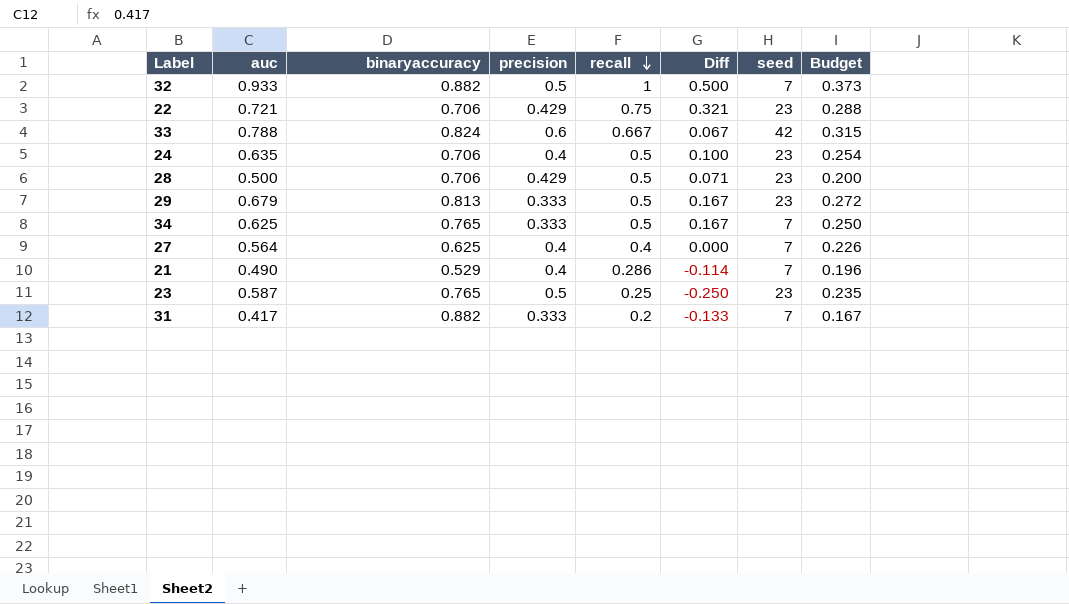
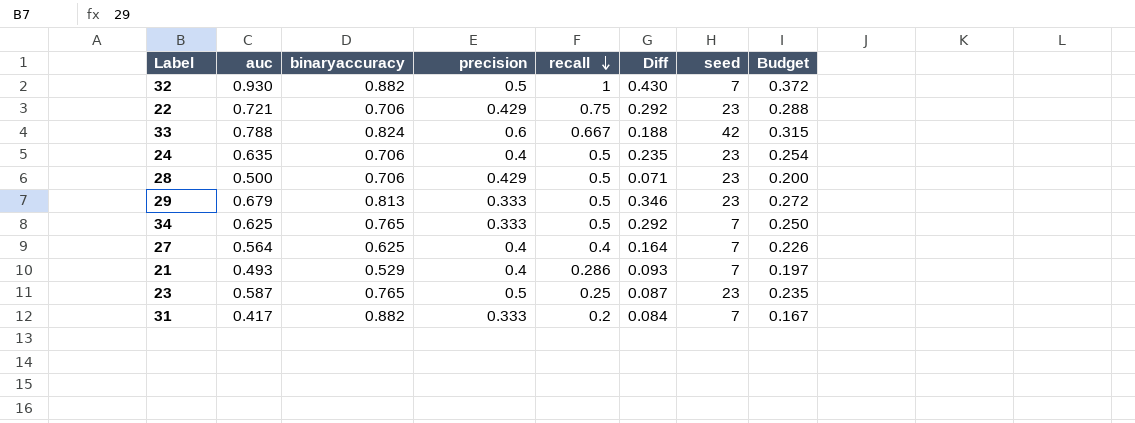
column Diff | formula: [recall] - [precision] -> [auc] - [precision]
32 | auc: 0.933 -> 0.930
32 | Budget: 0.373 -> 0.372
21 | auc: 0.490 -> 0.493
21 | Budget: 0.196 -> 0.197

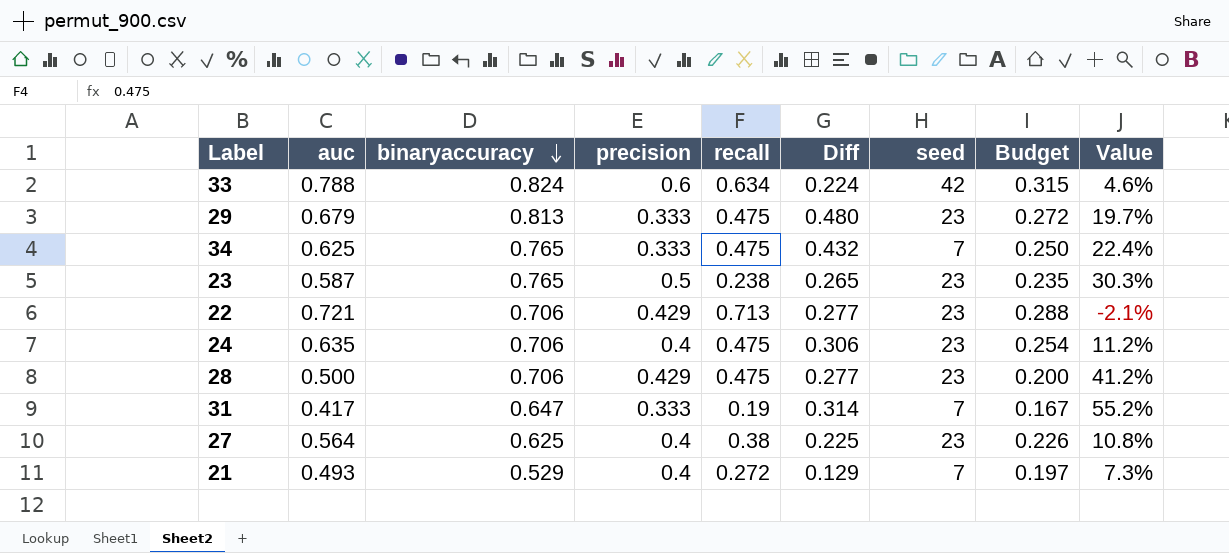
row order: recall descending -> binaryaccuracy descending
column Diff | formula: [auc] - [precision] -> [binaryaccuracy] - [precision]
column Value | formula: none -> ([binaryaccuracy] - [auc]) / [auc]
row 32: 0.930 | 0.882 | 0.5 | 1 | 0.430 | 7 | 0.372 -> none
33 | recall: 0.667 -> 0.634
29 | recall: 0.5 -> 0.475
34 | recall: 0.5 -> 0.475
23 | recall: 0.25 -> 0.238
22 | recall: 0.75 -> 0.713
24 | recall: 0.5 -> 0.475
28 | recall: 0.5 -> 0.475
31 | binaryaccuracy: 0.882 -> 0.647
31 | recall: 0.2 -> 0.19
27 | recall: 0.4 -> 0.38
27 | seed: 7 -> 23
21 | recall: 0.286 -> 0.272

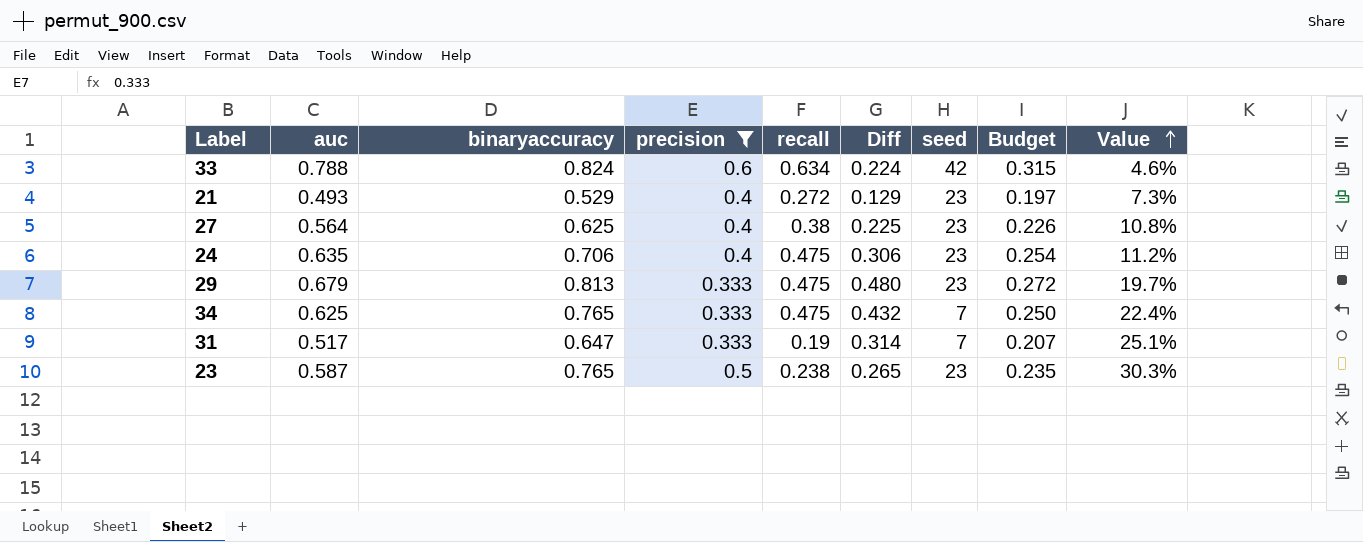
filter: none -> precision != 0.429
row order: binaryaccuracy descending -> Value ascending
21 | seed: 7 -> 23
31 | auc: 0.417 -> 0.517
31 | Budget: 0.167 -> 0.207
31 | Value: 55.2% -> 25.1%

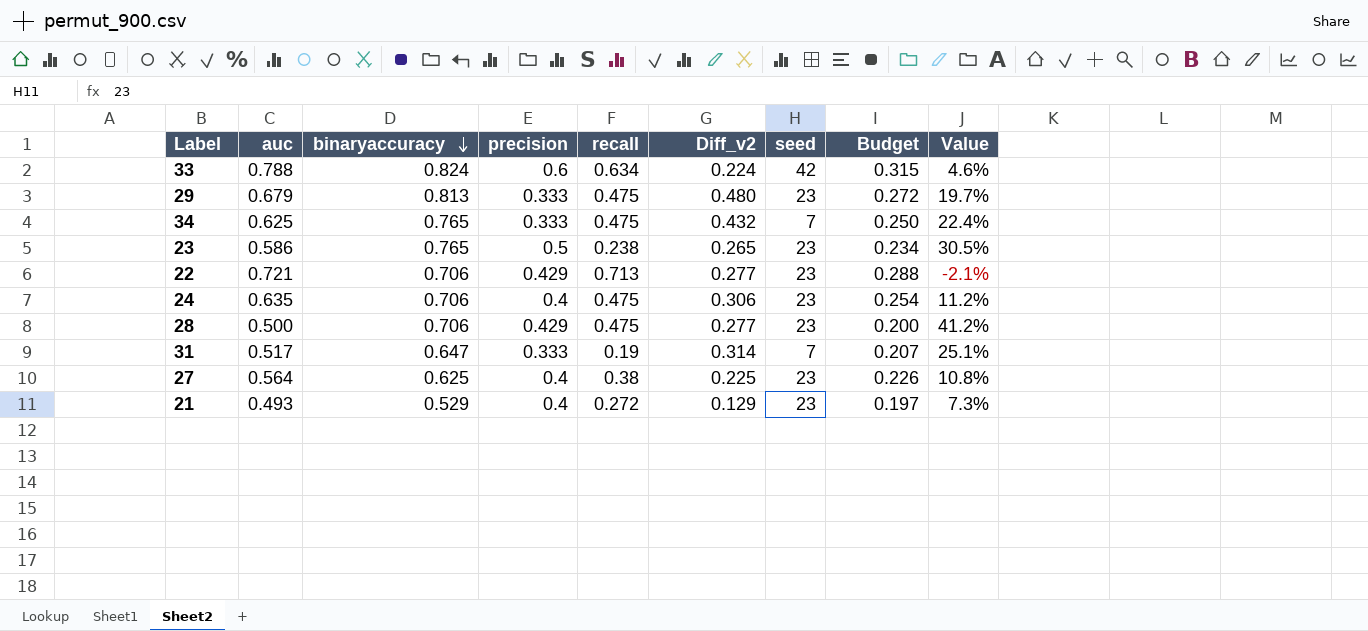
filter: precision != 0.429 -> none
row order: Value ascending -> binaryaccuracy descending
column name: Diff -> Diff_v2
23 | auc: 0.587 -> 0.586
23 | Budget: 0.235 -> 0.234
23 | Value: 30.3% -> 30.5%

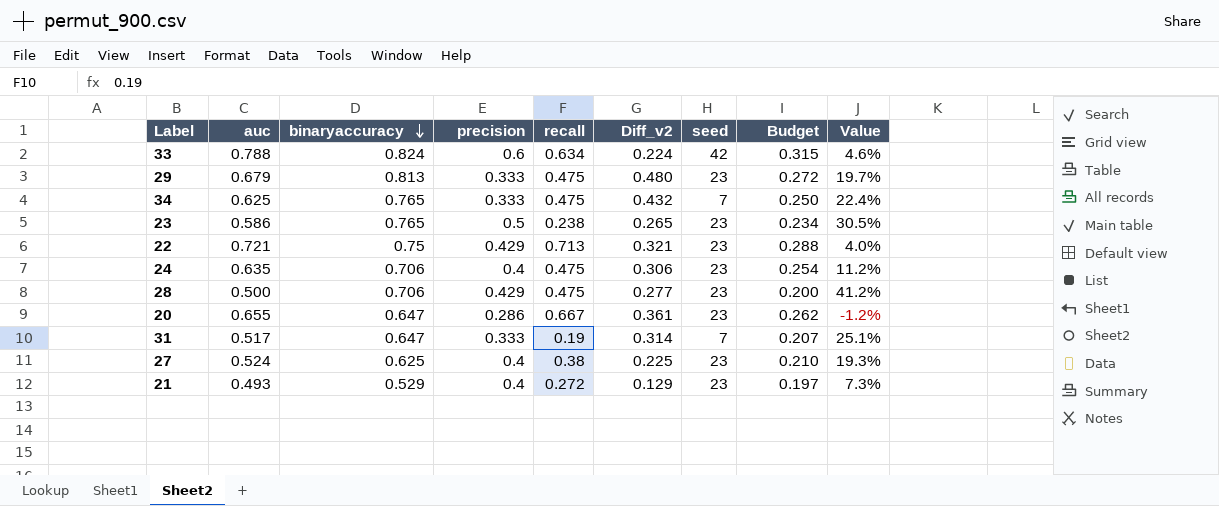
22 | binaryaccuracy: 0.706 -> 0.75
22 | Diff_v2: 0.277 -> 0.321
22 | Value: -2.1% -> 4.0%
row 20: none -> 0.655 | 0.647 | 0.286 | 0.667 | 0.361 | 23 | 0.262 | -1.2%
27 | auc: 0.564 -> 0.524
27 | Budget: 0.226 -> 0.210
27 | Value: 10.8% -> 19.3%

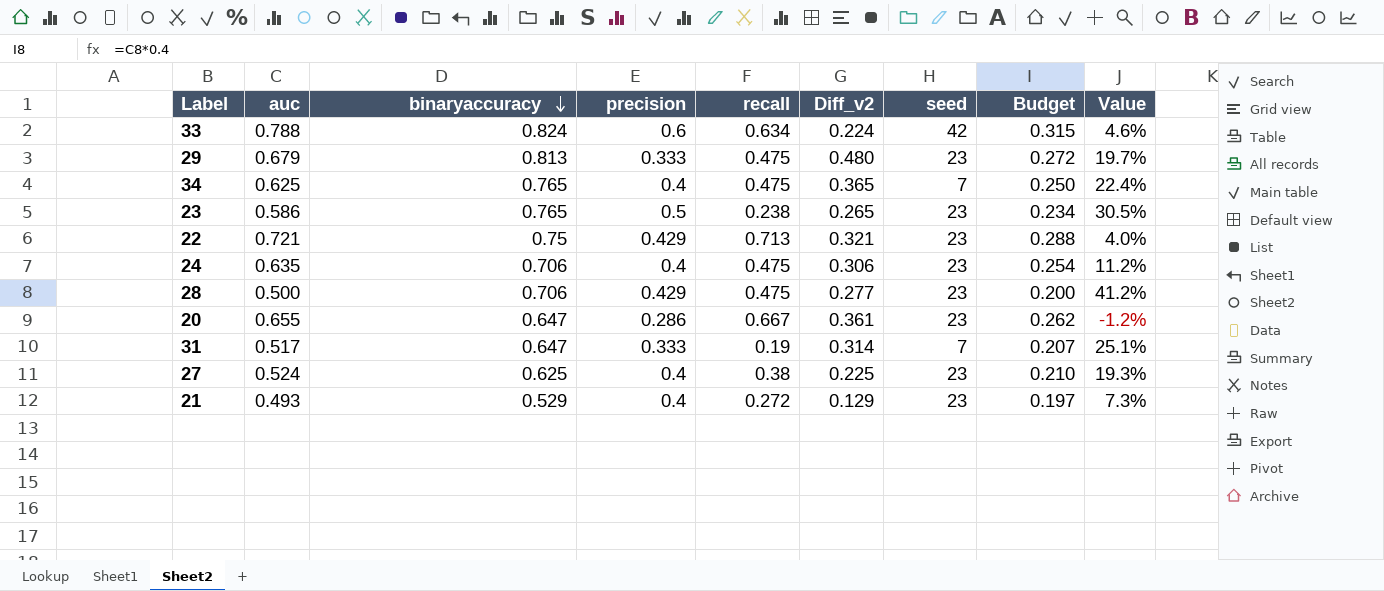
34 | precision: 0.333 -> 0.4
34 | Diff_v2: 0.432 -> 0.365

